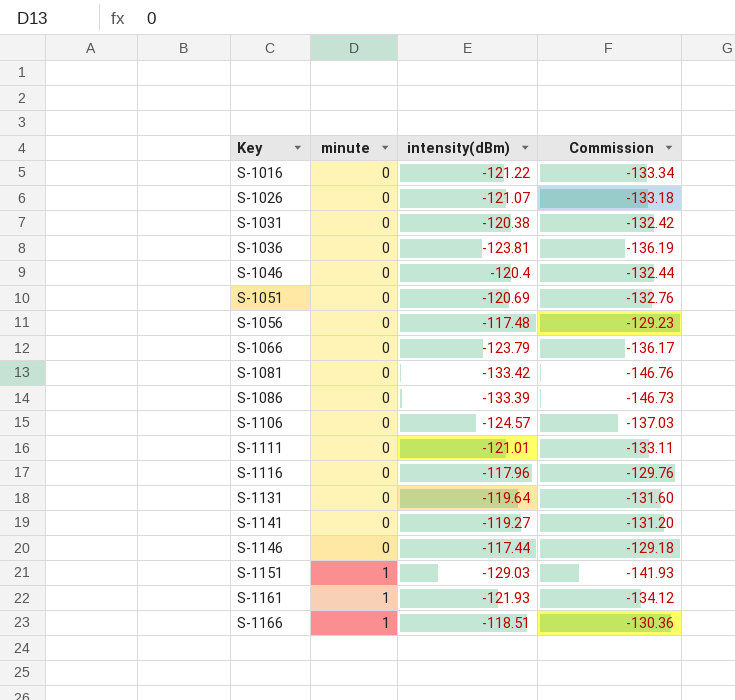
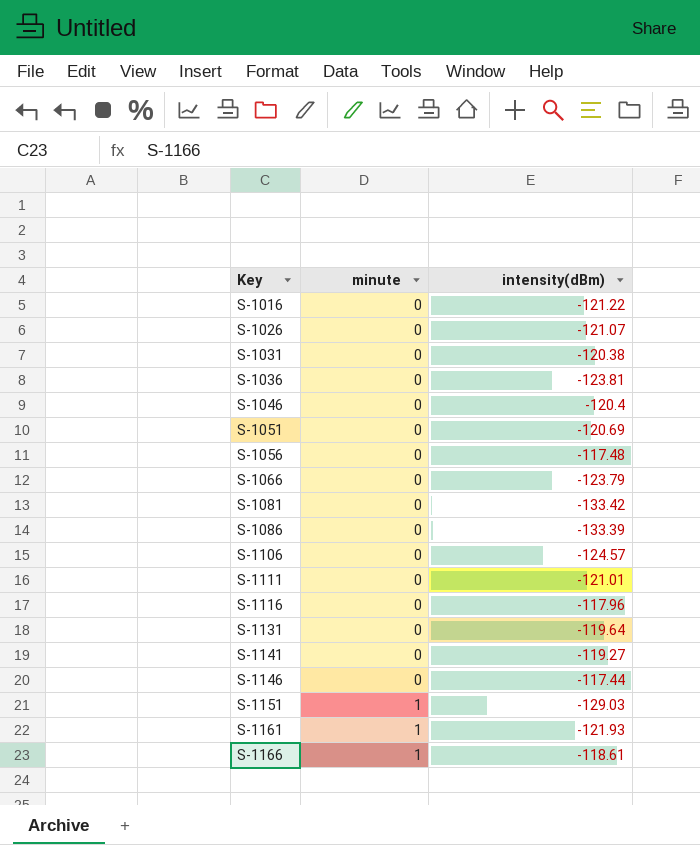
column Commission | formula: [intensity(dBm)] * 1.1 -> none
S-1166 | intensity(dBm): -118.51 -> -118.61

